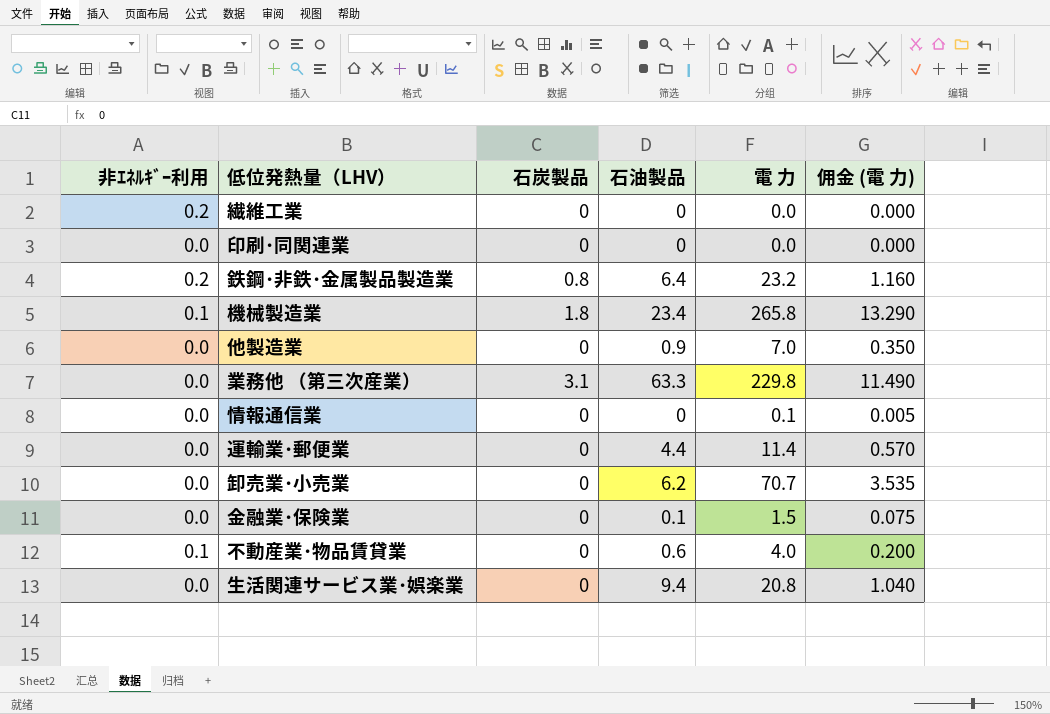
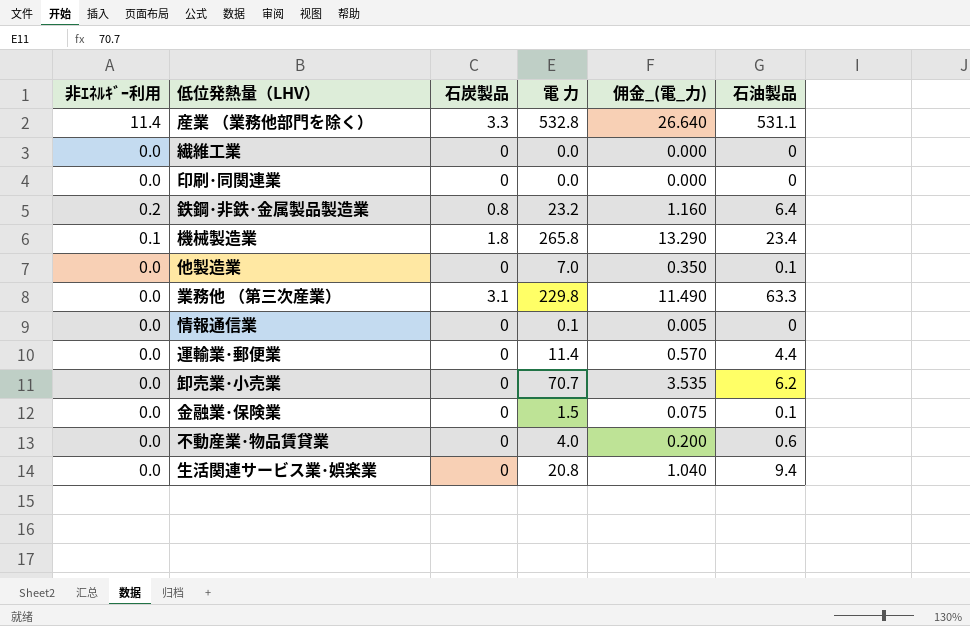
column name: 佣金 (電 力) -> 佣金_(電_力)
column 石油製品 | position: 4 -> 6
row 産業 （業務他部門を除く）: none -> 11.4 | 3.3 | 532.8 | 26.640 | 531.1
繊維工業 | 非ｴﾈﾙｷﾞｰ利用: 0.2 -> 0.0
他製造業 | 石油製品: 0.9 -> 0.1
不動産業･物品賃貸業 | 非ｴﾈﾙｷﾞｰ利用: 0.1 -> 0.0

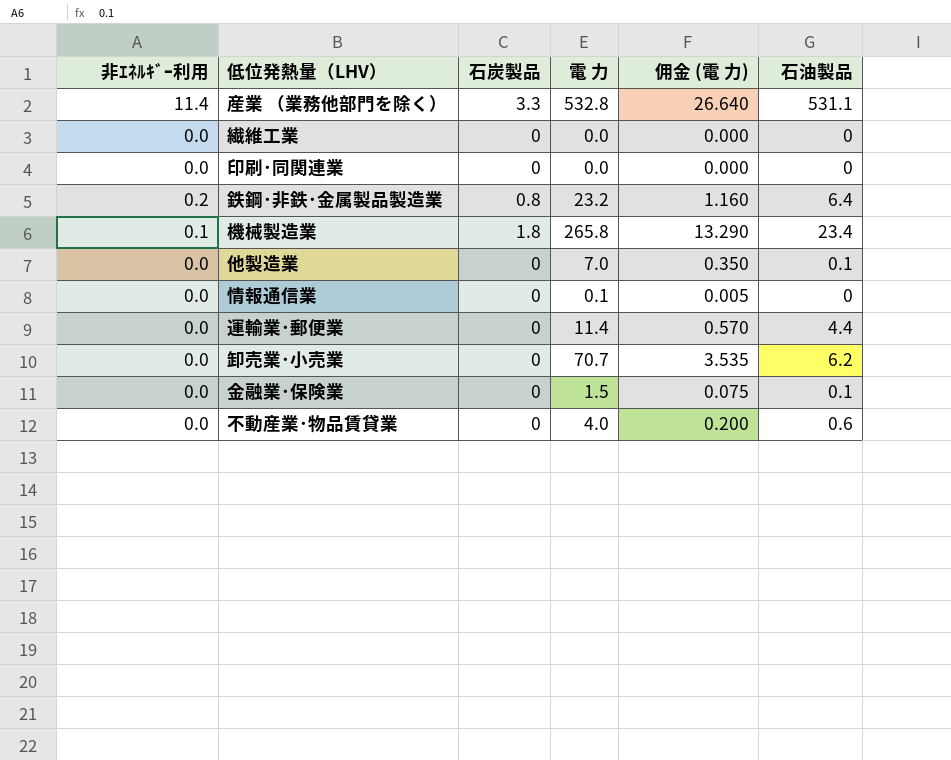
column name: 佣金_(電_力) -> 佣金 (電 力)
row 業務他 （第三次産業）: 0.0 | 3.1 | 229.8 | 11.490 | 63.3 -> none
row 生活関連サービス業･娯楽業: 0.0 | 0 | 20.8 | 1.040 | 9.4 -> none

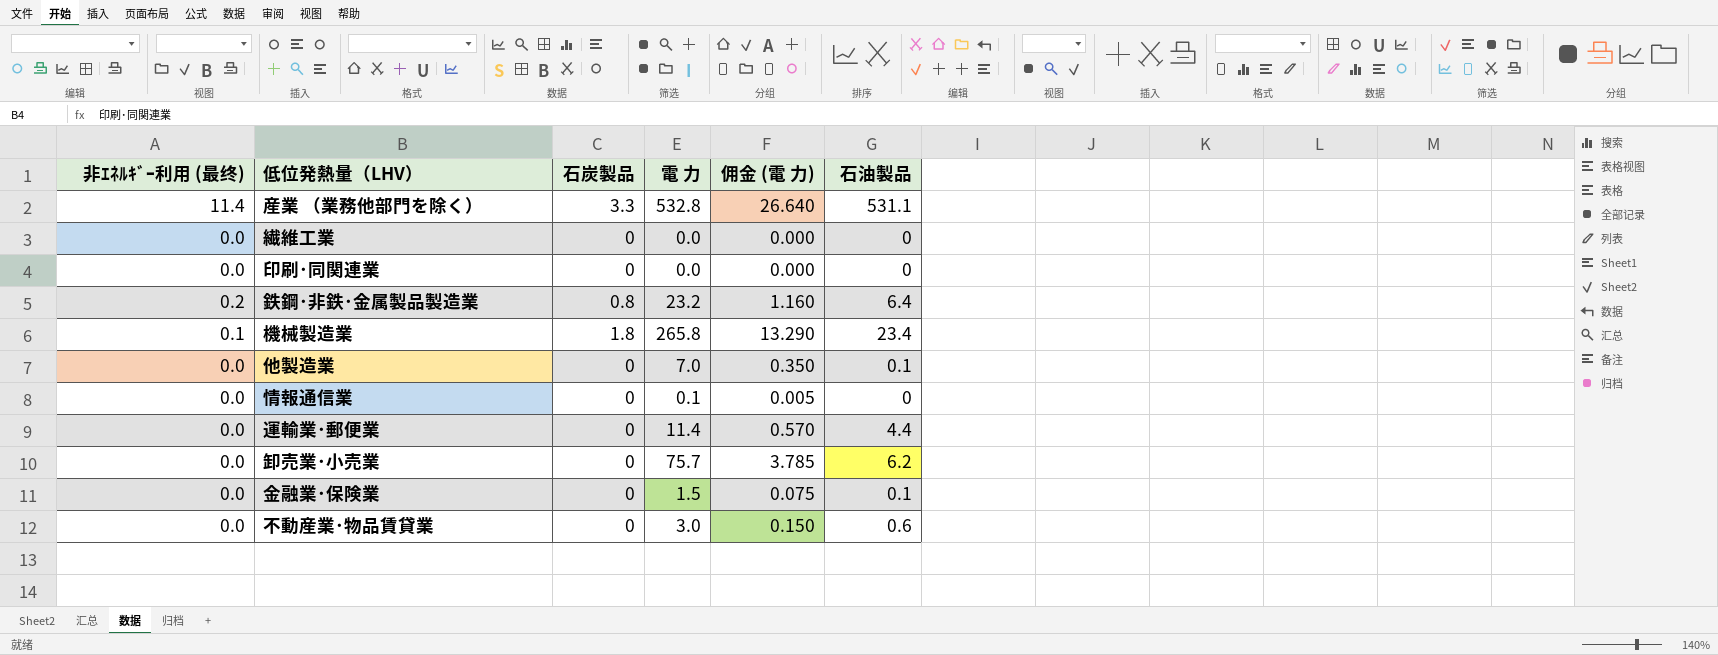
column name: 非ｴﾈﾙｷﾞｰ利用 -> 非ｴﾈﾙｷﾞｰ利用 (最终)
卸売業･小売業 | 電 力: 70.7 -> 75.7
卸売業･小売業 | 佣金 (電 力): 3.535 -> 3.785
不動産業･物品賃貸業 | 電 力: 4.0 -> 3.0
不動産業･物品賃貸業 | 佣金 (電 力): 0.200 -> 0.150

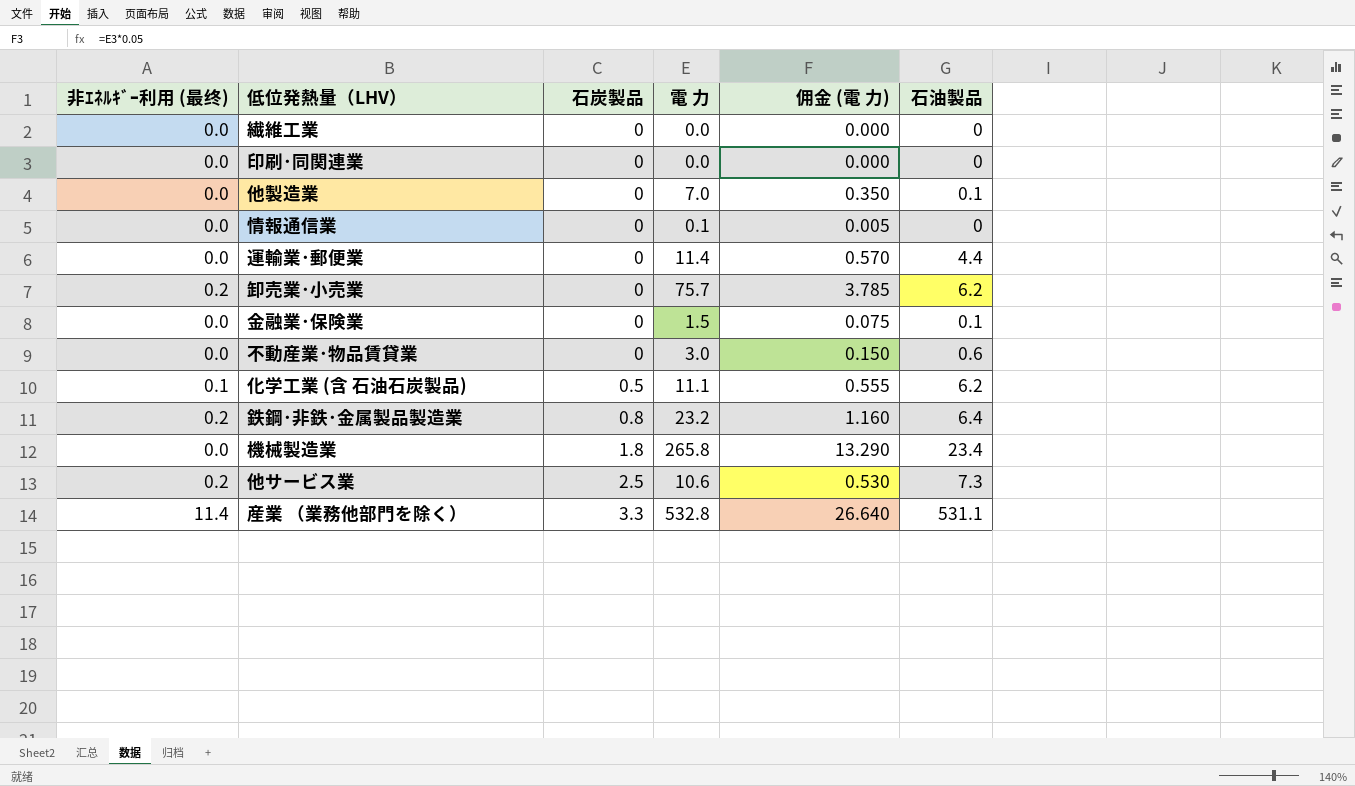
row order: none -> 石炭製品 ascending
卸売業･小売業 | 非ｴﾈﾙｷﾞｰ利用 (最终): 0.0 -> 0.2
row 化学工業 (含 石油石炭製品): none -> 0.1 | 0.5 | 11.1 | 0.555 | 6.2
機械製造業 | 非ｴﾈﾙｷﾞｰ利用 (最终): 0.1 -> 0.0
row 他サービス業: none -> 0.2 | 2.5 | 10.6 | 0.530 | 7.3

